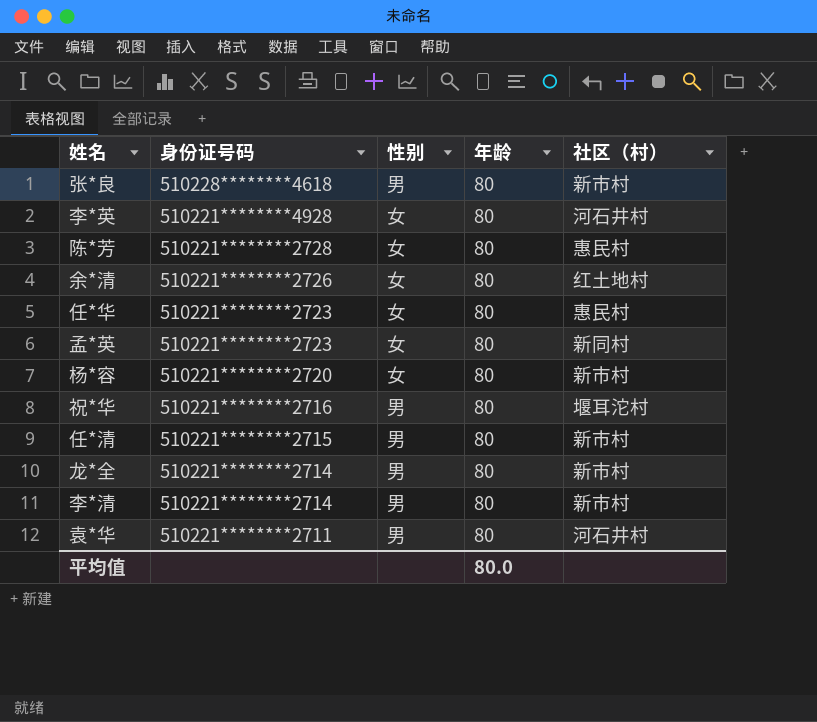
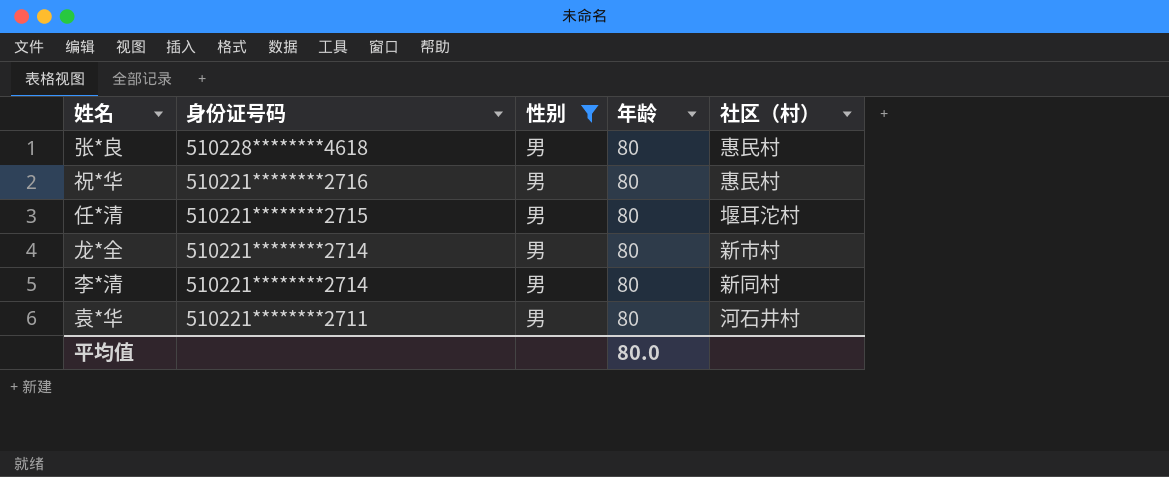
filter: none -> 性别 = 男
张*良 | 社区（村）: 新市村 -> 惠民村
祝*华 | 社区（村）: 堰耳沱村 -> 惠民村
任*清 | 社区（村）: 新市村 -> 堰耳沱村
李*清 | 社区（村）: 新市村 -> 新同村

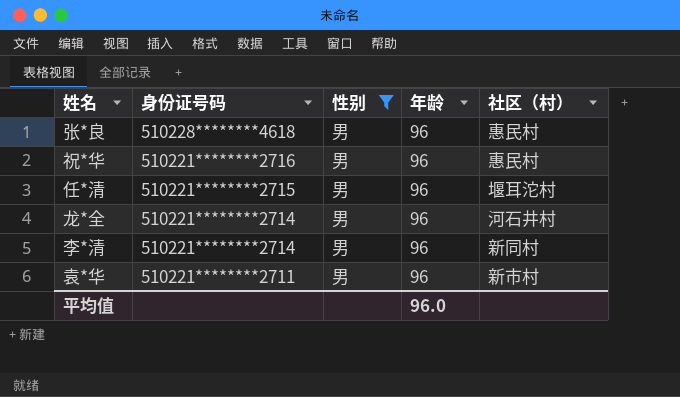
张*良 | 年龄: 80 -> 96
祝*华 | 年龄: 80 -> 96
任*清 | 年龄: 80 -> 96
龙*全 | 年龄: 80 -> 96
龙*全 | 社区（村）: 新市村 -> 河石井村
李*清 | 年龄: 80 -> 96
袁*华 | 年龄: 80 -> 96
袁*华 | 社区（村）: 河石井村 -> 新市村
平均值 | 年龄: 80.0 -> 96.0

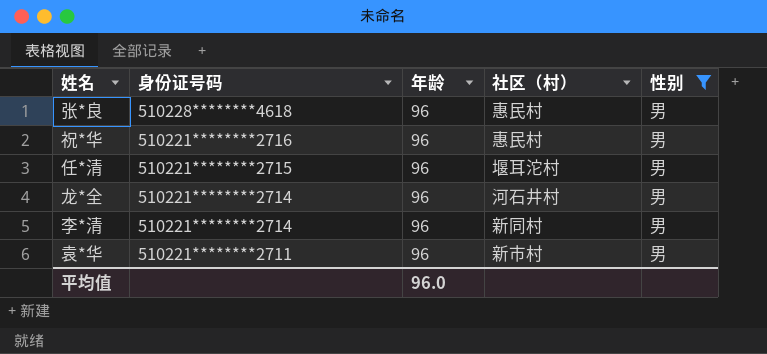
column 性别 | position: 3 -> 5

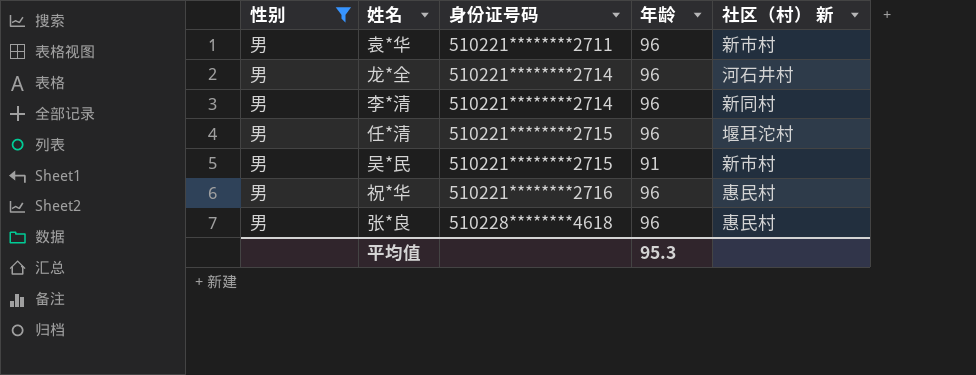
row order: 身份证号码 descending -> 身份证号码 ascending
column 性别 | position: 5 -> 1
column name: 社区（村） -> 社区（村） 新
row 吴*民: none -> 男 | 510221********2715 | 91 | 新市村
平均值 | 年龄: 96.0 -> 95.3

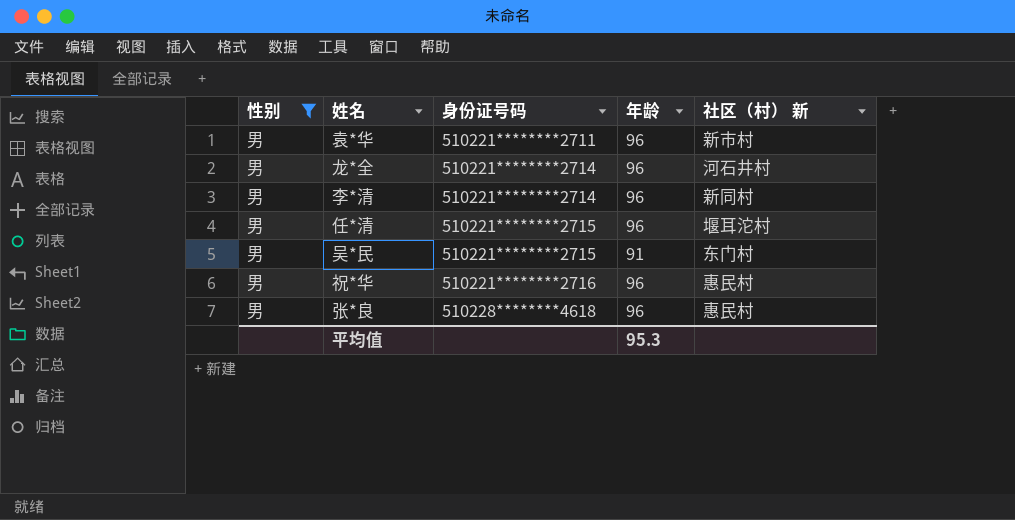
吴*民 | 社区（村） 新: 新市村 -> 东门村

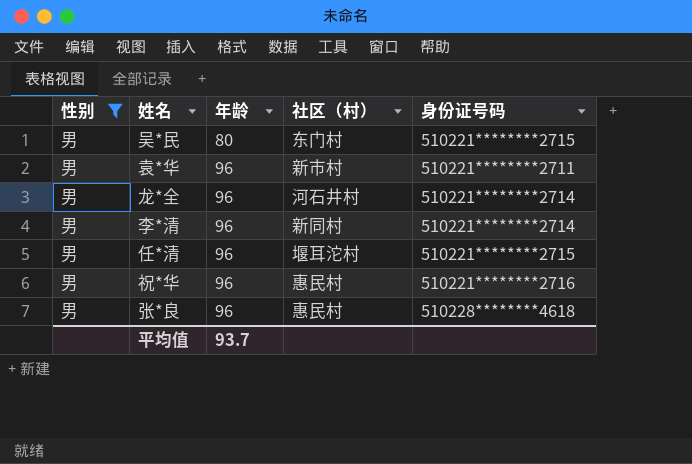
row order: 身份证号码 ascending -> 年龄 ascending
column name: 社区（村） 新 -> 社区（村）
column 身份证号码 | position: 3 -> 5
吴*民 | 年龄: 91 -> 80
平均值 | 年龄: 95.3 -> 93.7

